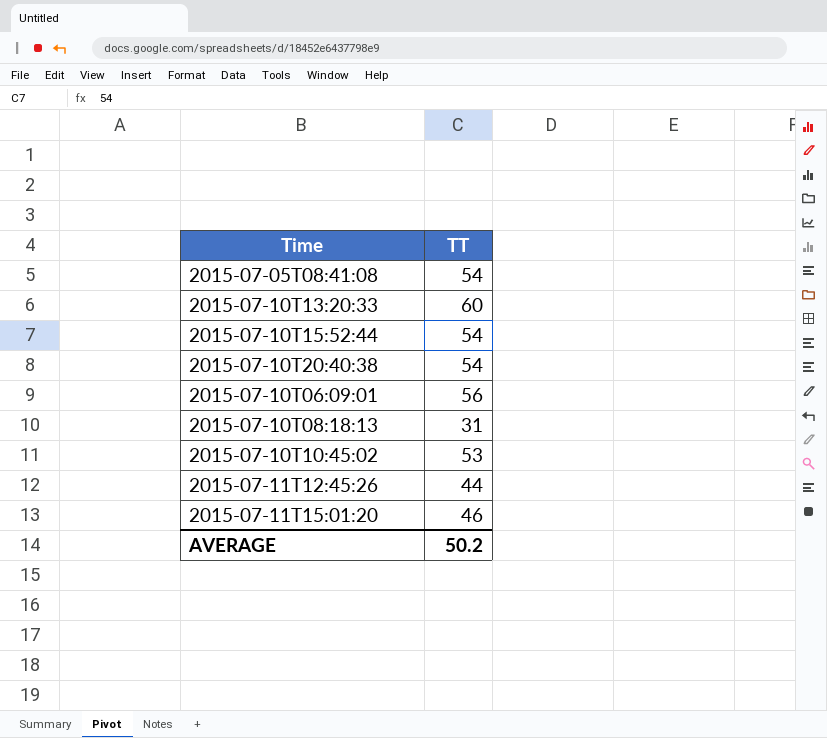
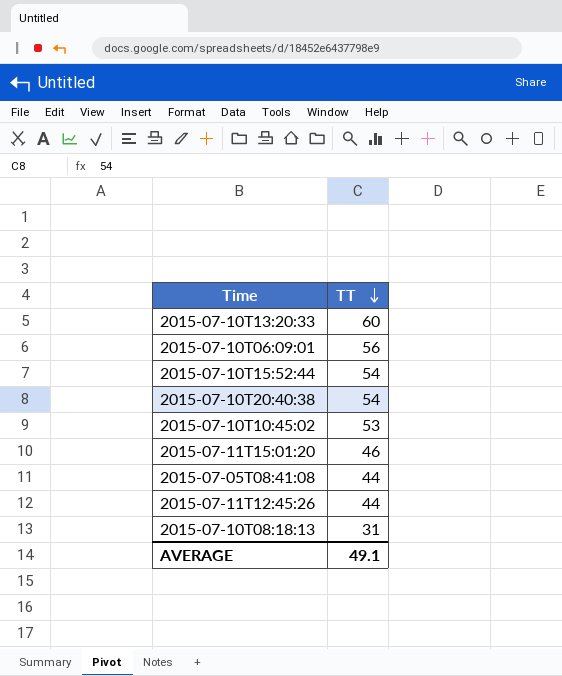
row order: none -> TT descending
2015-07-05T08:41:08 | TT: 54 -> 44
AVERAGE | TT: 50.2 -> 49.1

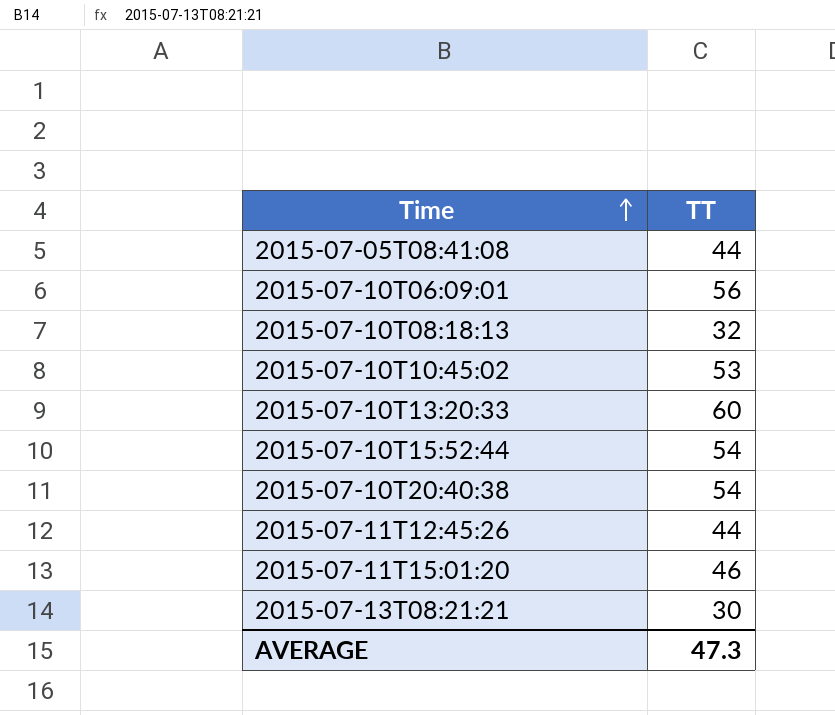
row order: TT descending -> Time ascending
2015-07-10T08:18:13 | TT: 31 -> 32
row 2015-07-13T08:21:21: none -> 30
AVERAGE | TT: 49.1 -> 47.3

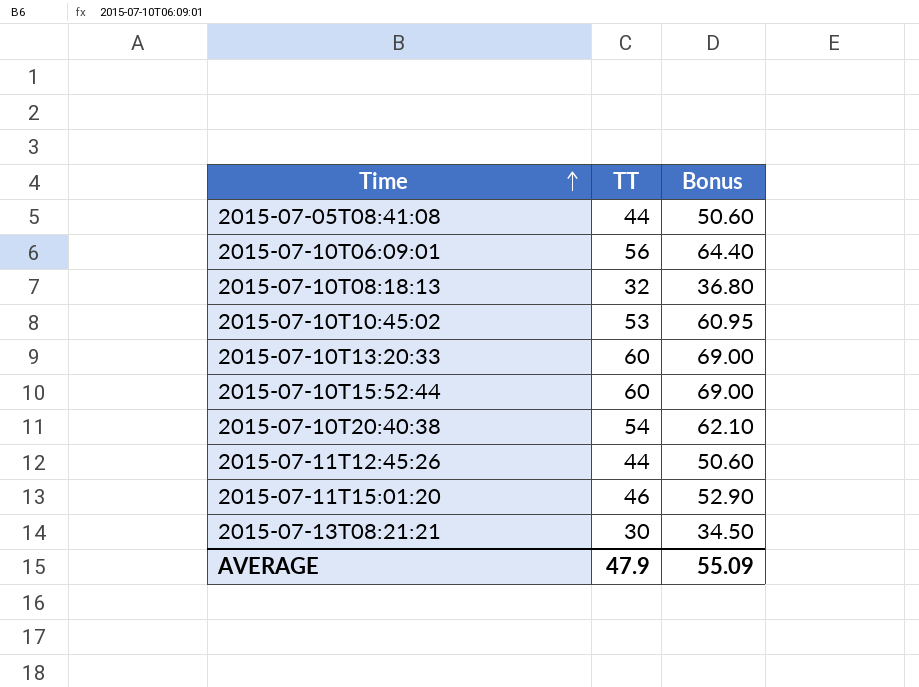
column Bonus | formula: none -> [TT] * 1.15
2015-07-10T15:52:44 | TT: 54 -> 60
AVERAGE | TT: 47.3 -> 47.9

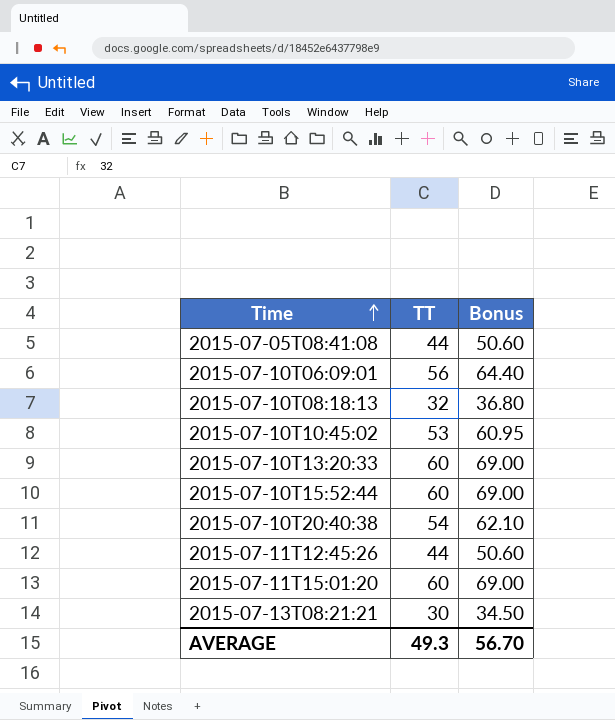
2015-07-11T15:01:20 | TT: 46 -> 60
2015-07-11T15:01:20 | Bonus: 52.90 -> 69.00
AVERAGE | TT: 47.9 -> 49.3
AVERAGE | Bonus: 55.09 -> 56.70

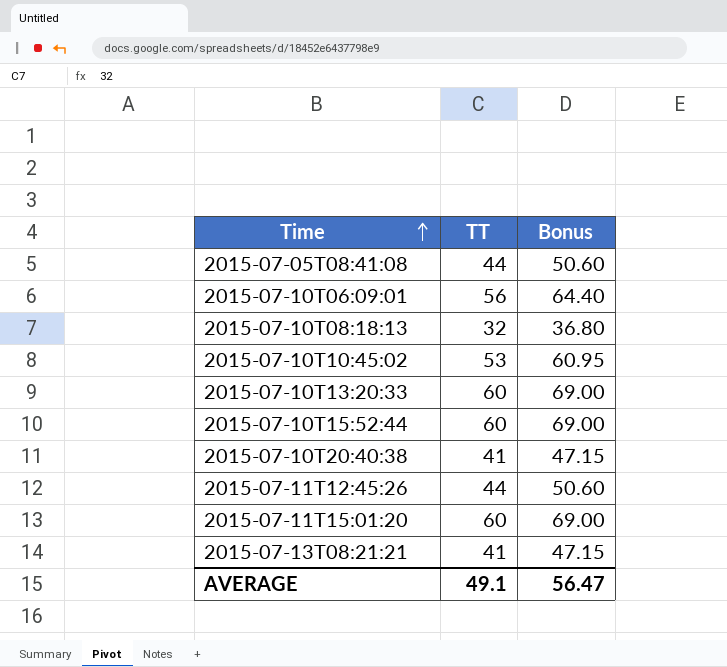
2015-07-10T20:40:38 | TT: 54 -> 41
2015-07-10T20:40:38 | Bonus: 62.10 -> 47.15
2015-07-13T08:21:21 | TT: 30 -> 41
2015-07-13T08:21:21 | Bonus: 34.50 -> 47.15
AVERAGE | TT: 49.3 -> 49.1
AVERAGE | Bonus: 56.70 -> 56.47

